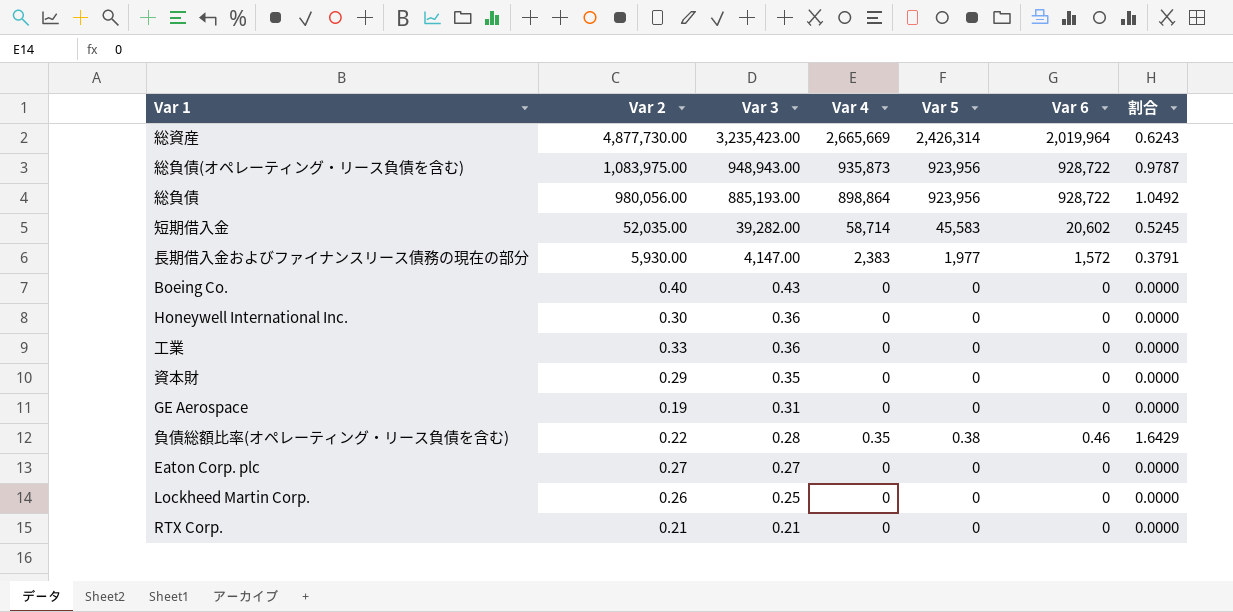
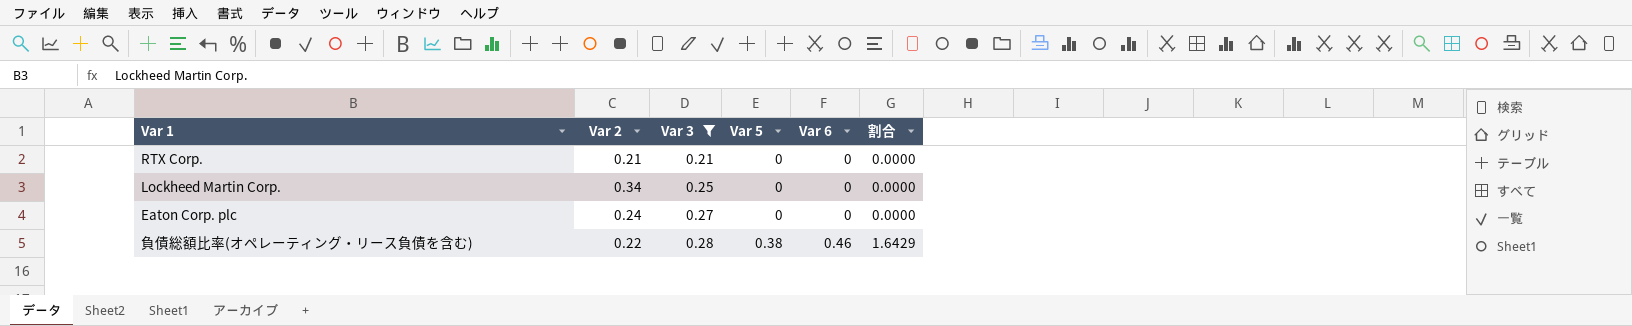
filter: none -> Var 3 <= 0.28
row order: Var 3 descending -> Var 3 ascending
column Var 4 | position: 4 -> none
Lockheed Martin Corp. | Var 2: 0.26 -> 0.34
Eaton Corp. plc | Var 2: 0.27 -> 0.24

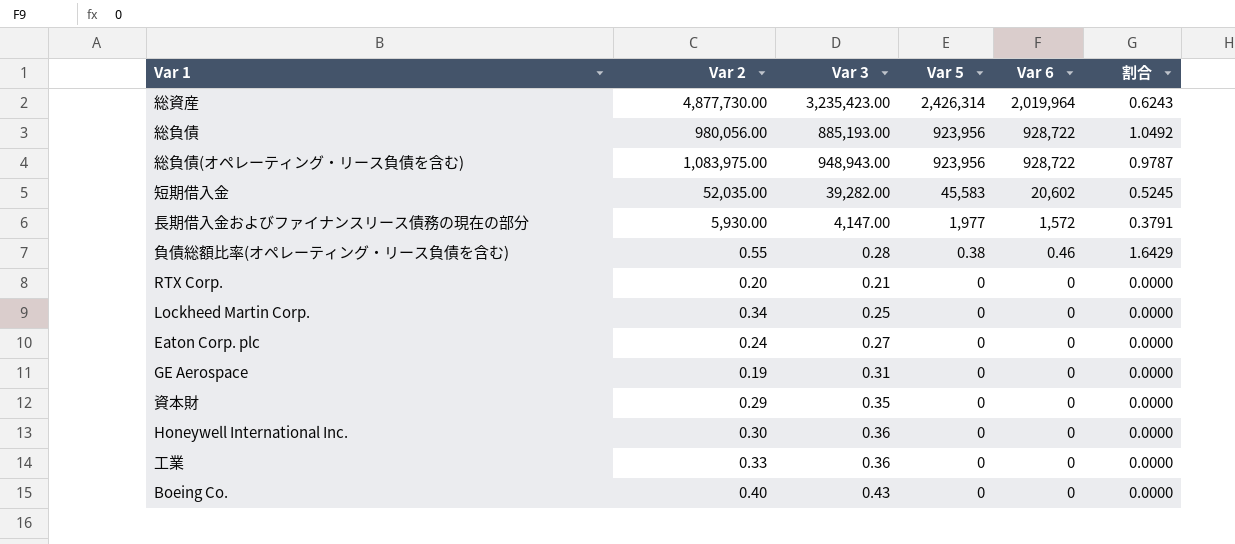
filter: Var 3 <= 0.28 -> none
row order: Var 3 ascending -> Var 5 descending
負債総額比率(オペレーティング・リース負債を含む) | Var 2: 0.22 -> 0.55
RTX Corp. | Var 2: 0.21 -> 0.20

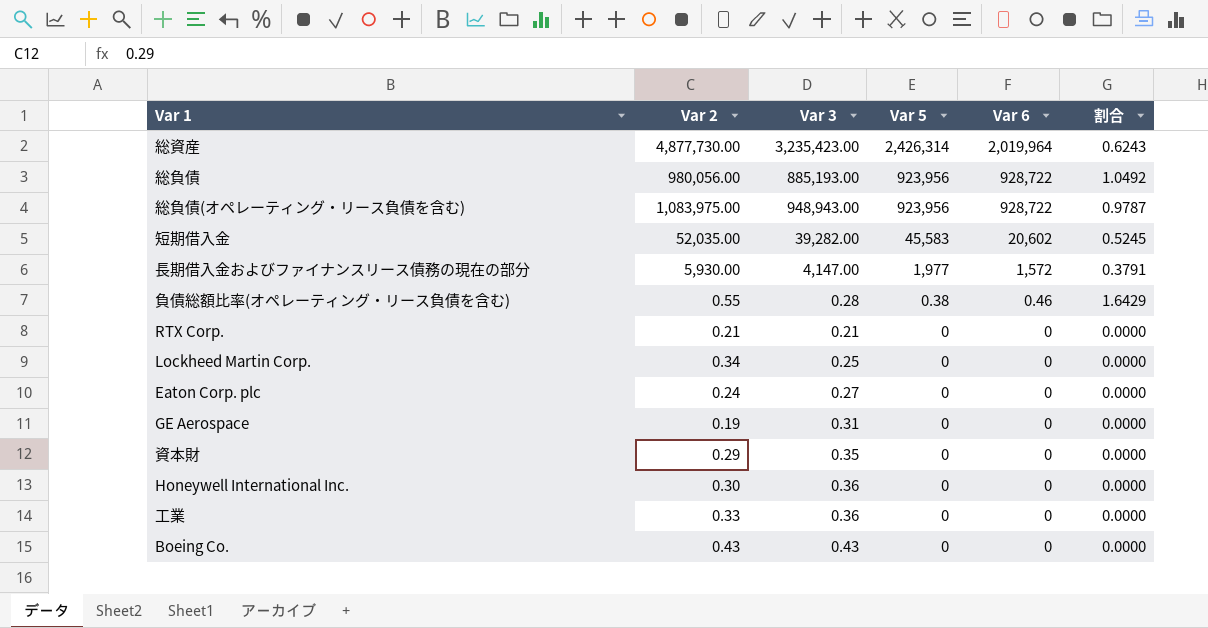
RTX Corp. | Var 2: 0.20 -> 0.21
Boeing Co. | Var 2: 0.40 -> 0.43

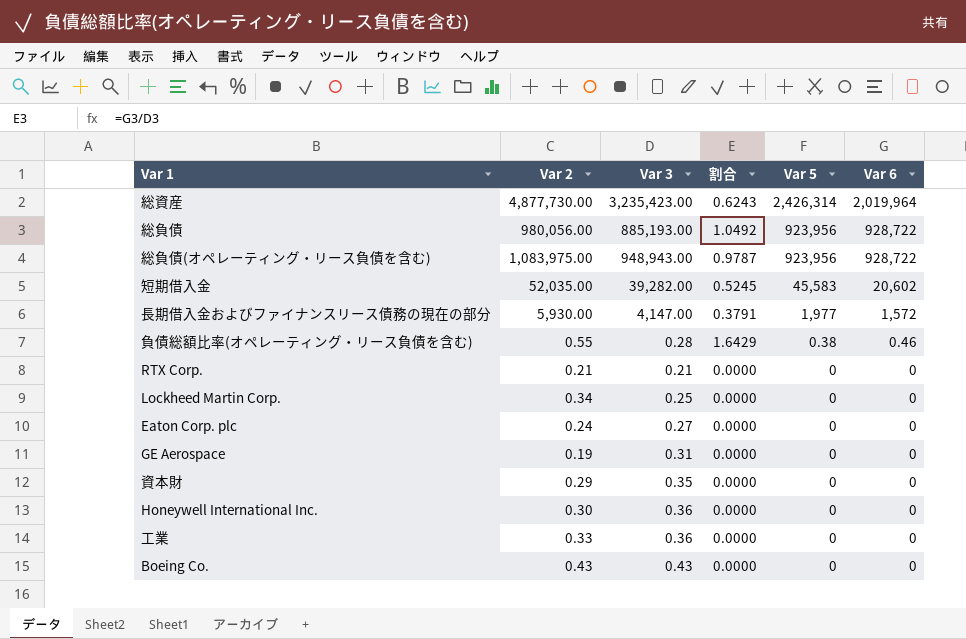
column 割合 | position: 6 -> 4

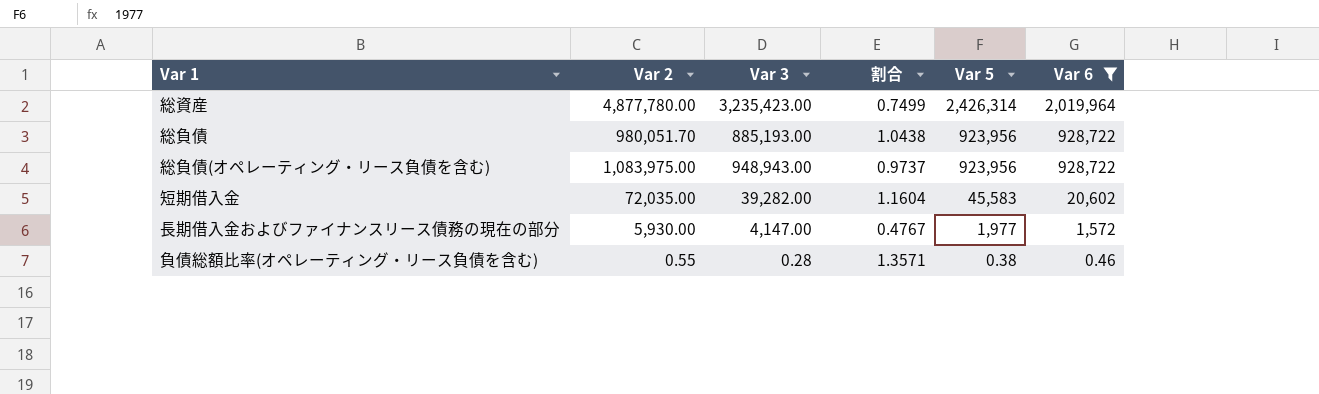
filter: none -> Var 6 != 0
column 割合 | formula: [Var 6] / [Var 3] -> [Var 5] / [Var 3]
総資産 | Var 2: 4,877,730.00 -> 4,877,780.00
総負債 | Var 2: 980,056.00 -> 980,051.70
短期借入金 | Var 2: 52,035.00 -> 72,035.00

